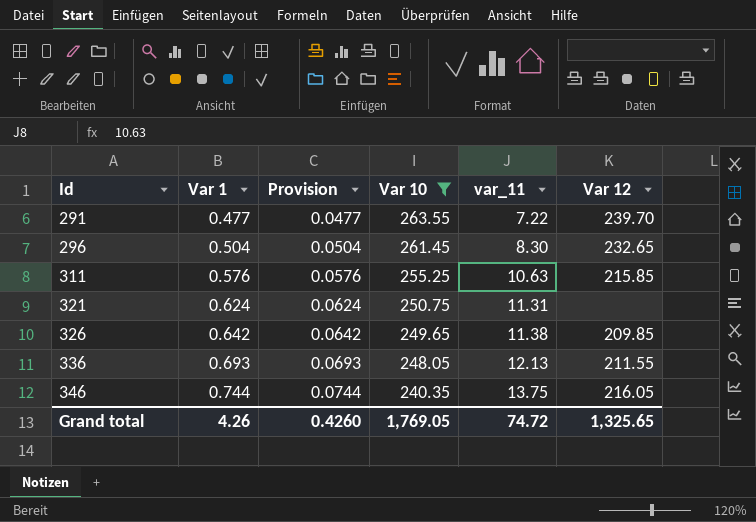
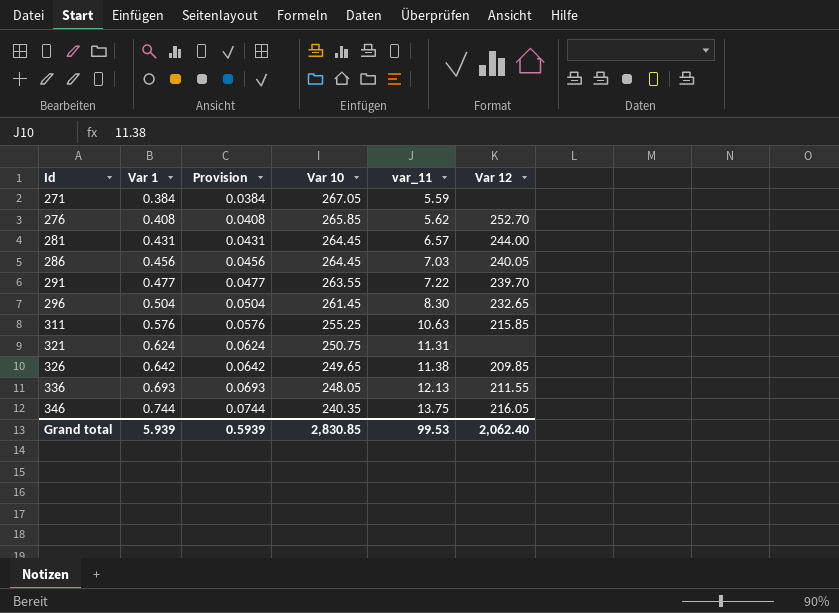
filter: Var 10 <= 263.55 -> none
Grand total | Var 1: 4.26 -> 5.939
Grand total | Provision: 0.4260 -> 0.5939
Grand total | Var 10: 1,769.05 -> 2,830.85
Grand total | var_11: 74.72 -> 99.53
Grand total | Var 12: 1,325.65 -> 2,062.40

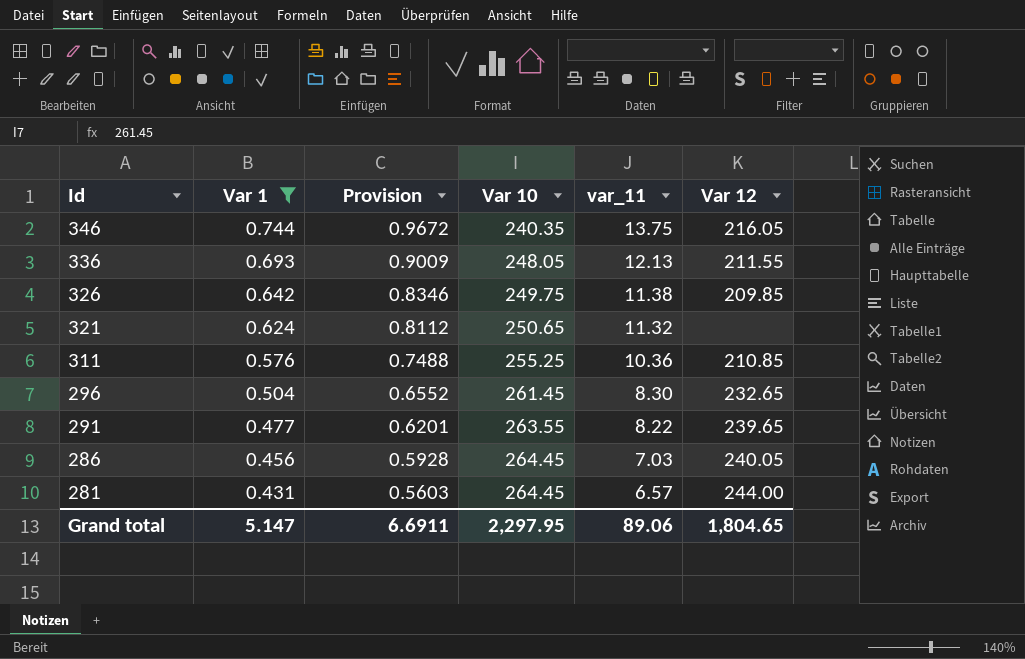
filter: none -> Var 1 >= 0.431
row order: Id ascending -> Id descending
column Provision | formula: [Var 1] * 0.1 -> [Var 1] * 1.3
326 | Var 10: 249.65 -> 249.75
321 | Var 10: 250.75 -> 250.65
321 | var_11: 11.31 -> 11.32
311 | var_11: 10.63 -> 10.36
311 | Var 12: 215.85 -> 210.85
291 | var_11: 7.22 -> 8.22
291 | Var 12: 239.70 -> 239.65
Grand total | Var 1: 5.939 -> 5.147
Grand total | Provision: 0.5939 -> 6.6911
Grand total | Var 10: 2,830.85 -> 2,297.95
Grand total | var_11: 99.53 -> 89.06
Grand total | Var 12: 2,062.40 -> 1,804.65

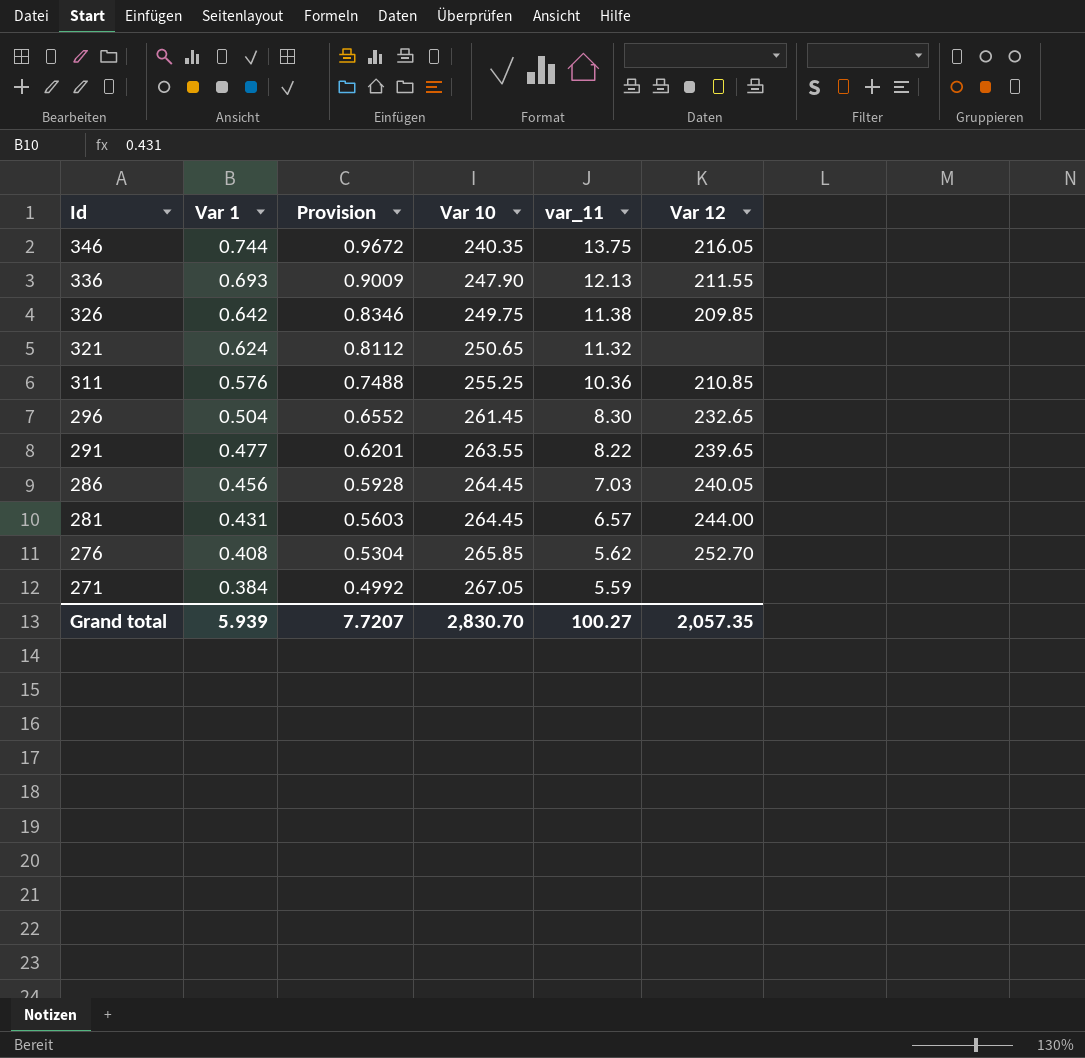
filter: Var 1 >= 0.431 -> none
336 | Var 10: 248.05 -> 247.90
Grand total | Var 1: 5.147 -> 5.939
Grand total | Provision: 6.6911 -> 7.7207
Grand total | Var 10: 2,297.95 -> 2,830.70
Grand total | var_11: 89.06 -> 100.27
Grand total | Var 12: 1,804.65 -> 2,057.35

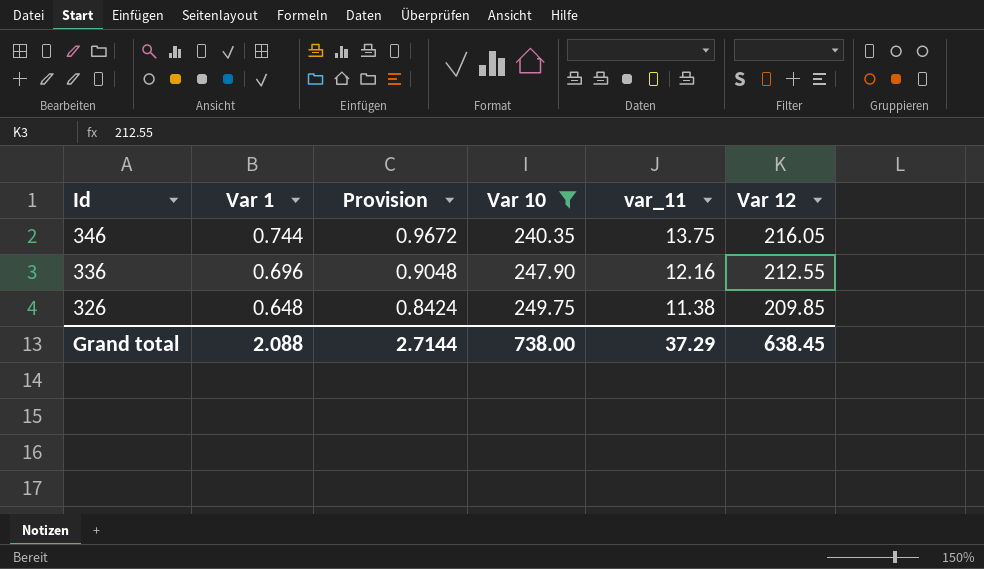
filter: none -> Var 10 <= 249.75
336 | Var 1: 0.693 -> 0.696
336 | Provision: 0.9009 -> 0.9048
336 | var_11: 12.13 -> 12.16
336 | Var 12: 211.55 -> 212.55
326 | Var 1: 0.642 -> 0.648
326 | Provision: 0.8346 -> 0.8424
Grand total | Var 1: 5.939 -> 2.088
Grand total | Provision: 7.7207 -> 2.7144
Grand total | Var 10: 2,830.70 -> 738.00
Grand total | var_11: 100.27 -> 37.29
Grand total | Var 12: 2,057.35 -> 638.45

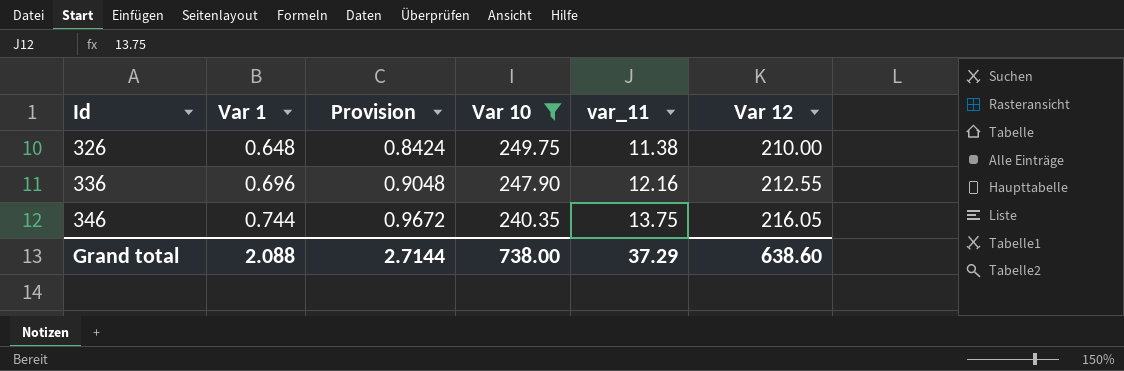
row order: Id descending -> Id ascending
326 | Var 12: 209.85 -> 210.00
Grand total | Var 12: 638.45 -> 638.60

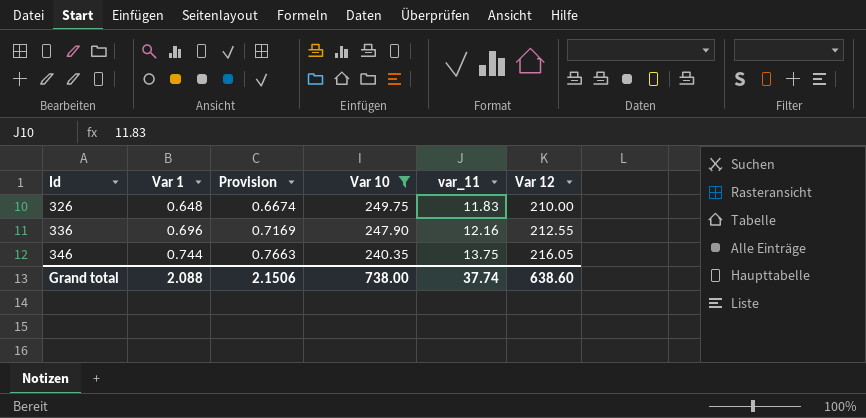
column Provision | formula: [Var 1] * 1.3 -> [Var 1] * 1.03
326 | var_11: 11.38 -> 11.83
Grand total | Provision: 2.7144 -> 2.1506
Grand total | var_11: 37.29 -> 37.74

